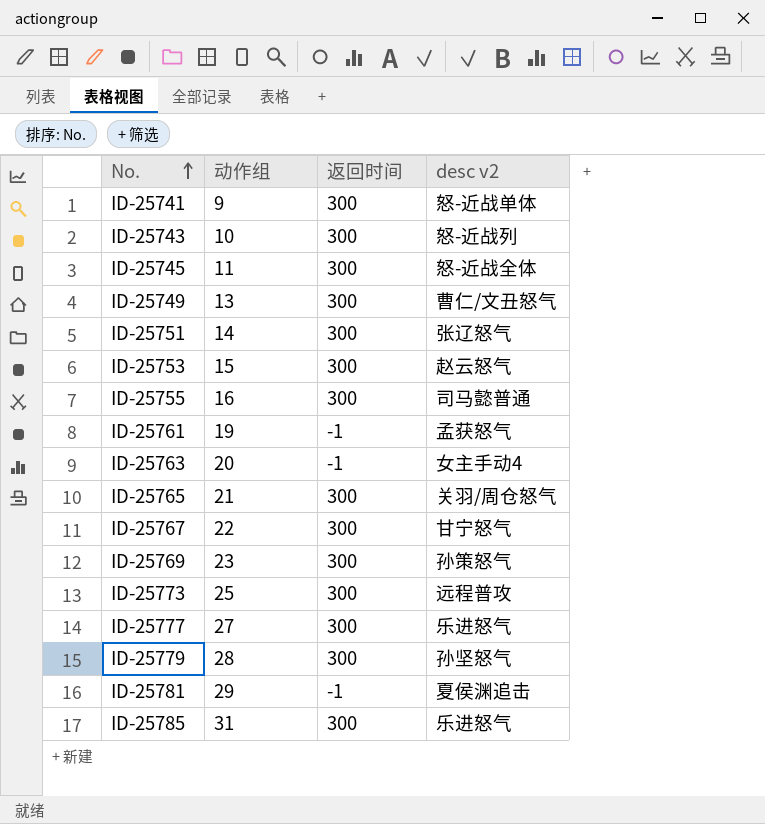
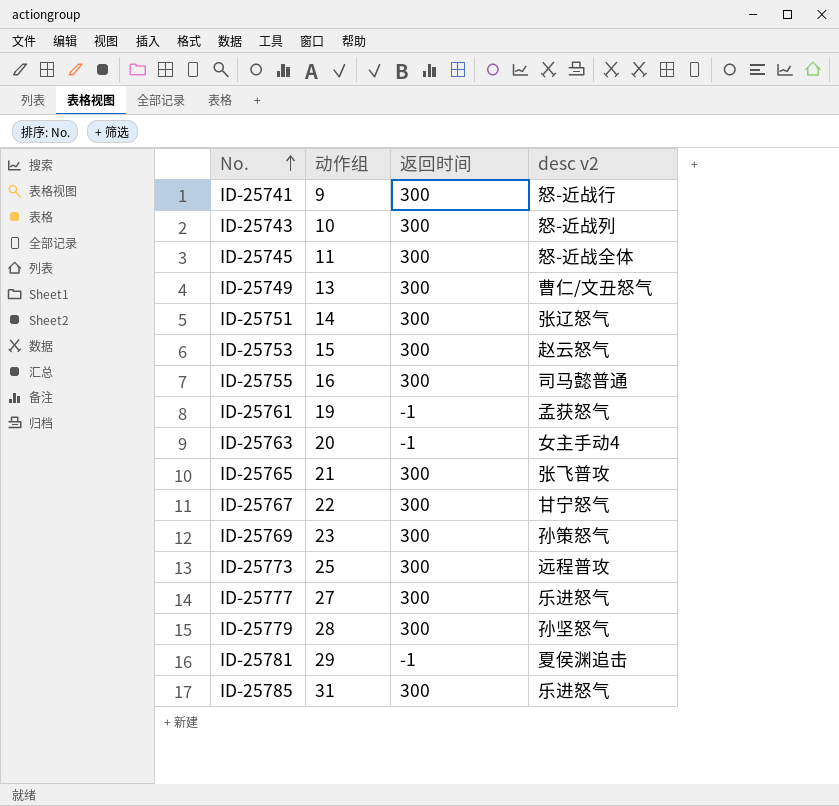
ID-25741 | desc v2: 怒-近战单体 -> 怒-近战行
ID-25765 | desc v2: 关羽/周仓怒气 -> 张飞普攻

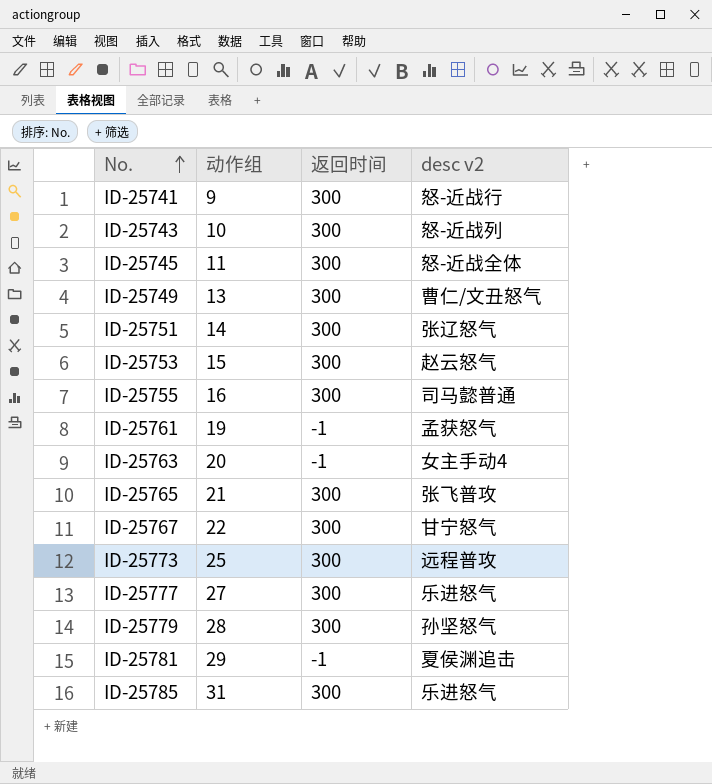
row ID-25769: 23 | 300 | 孙策怒气 -> none

